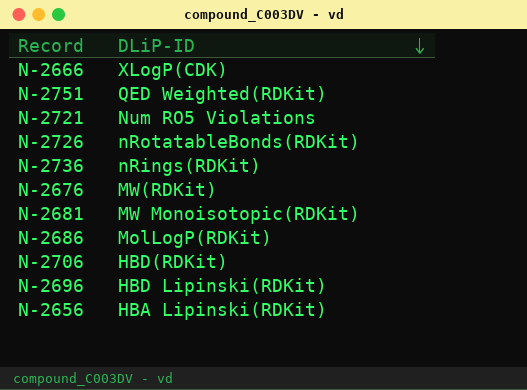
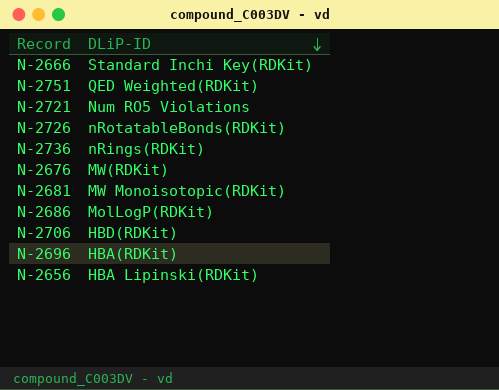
N-2666 | DLiP-ID: XLogP(CDK) -> Standard Inchi Key(RDKit)
N-2696 | DLiP-ID: HBD Lipinski(RDKit) -> HBA(RDKit)

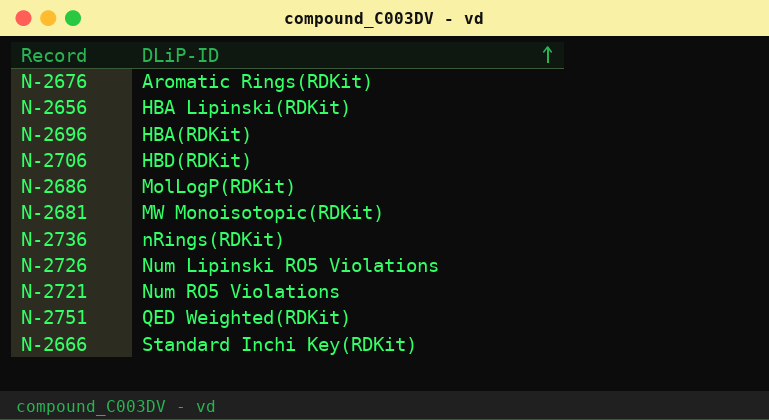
row order: DLiP-ID descending -> DLiP-ID ascending
N-2676 | DLiP-ID: MW(RDKit) -> Aromatic Rings(RDKit)
N-2726 | DLiP-ID: nRotatableBonds(RDKit) -> Num Lipinski RO5 Violations

